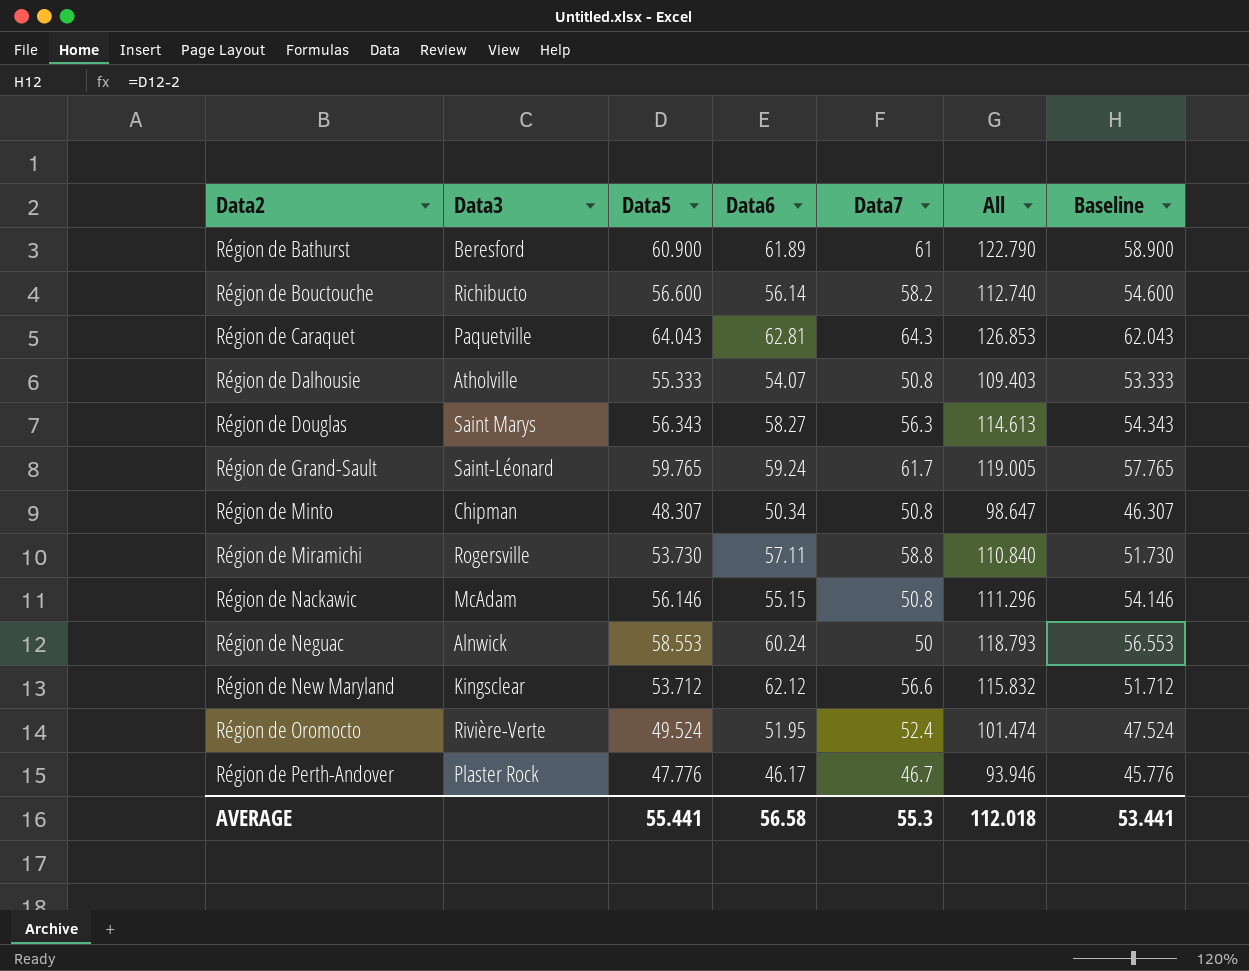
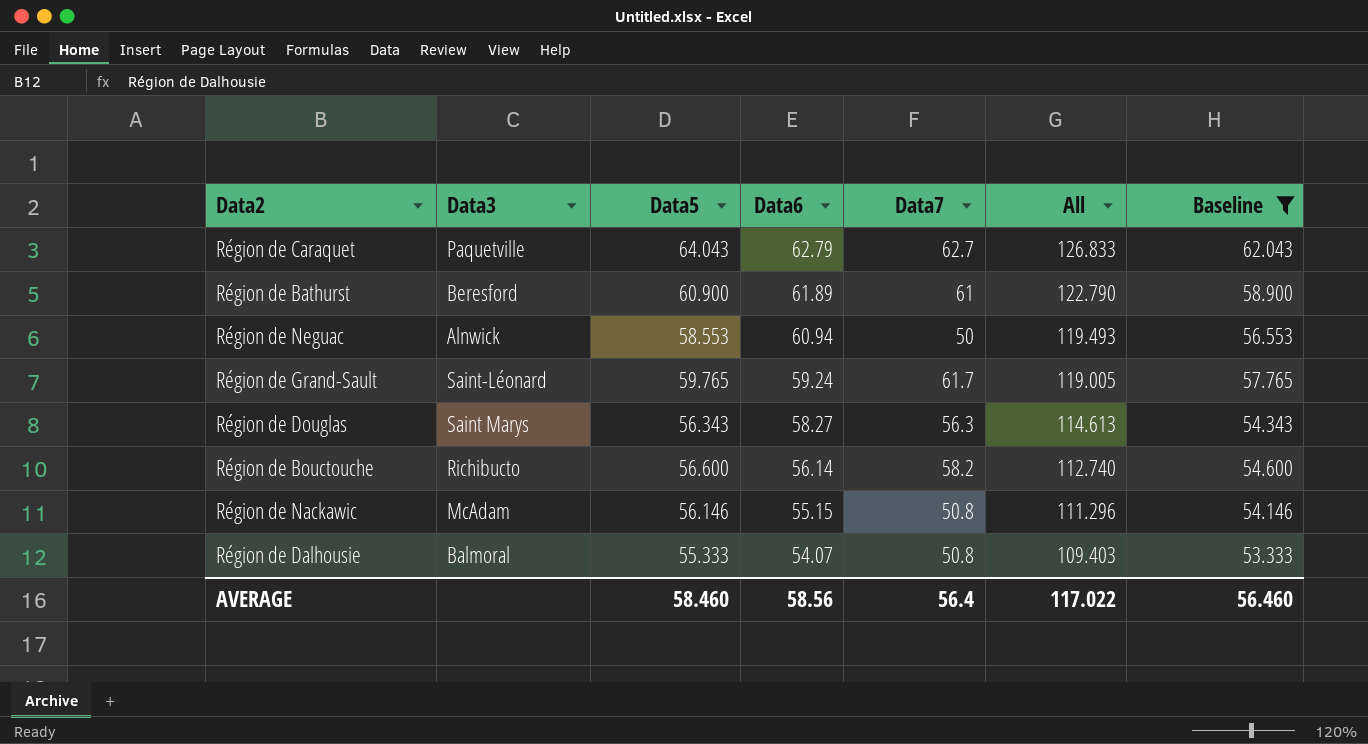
filter: none -> Baseline >= 53.333
row order: Data2 ascending -> Data6 descending
Région de Caraquet | Data6: 62.81 -> 62.79
Région de Caraquet | Data7: 64.3 -> 62.7
Région de Caraquet | All: 126.853 -> 126.833
Région de Neguac | Data6: 60.24 -> 60.94
Région de Neguac | All: 118.793 -> 119.493
Région de Dalhousie | Data3: Atholville -> Balmoral
AVERAGE | Data5: 55.441 -> 58.460
AVERAGE | Data6: 56.58 -> 58.56
AVERAGE | Data7: 55.3 -> 56.4
AVERAGE | All: 112.018 -> 117.022
AVERAGE | Baseline: 53.441 -> 56.460

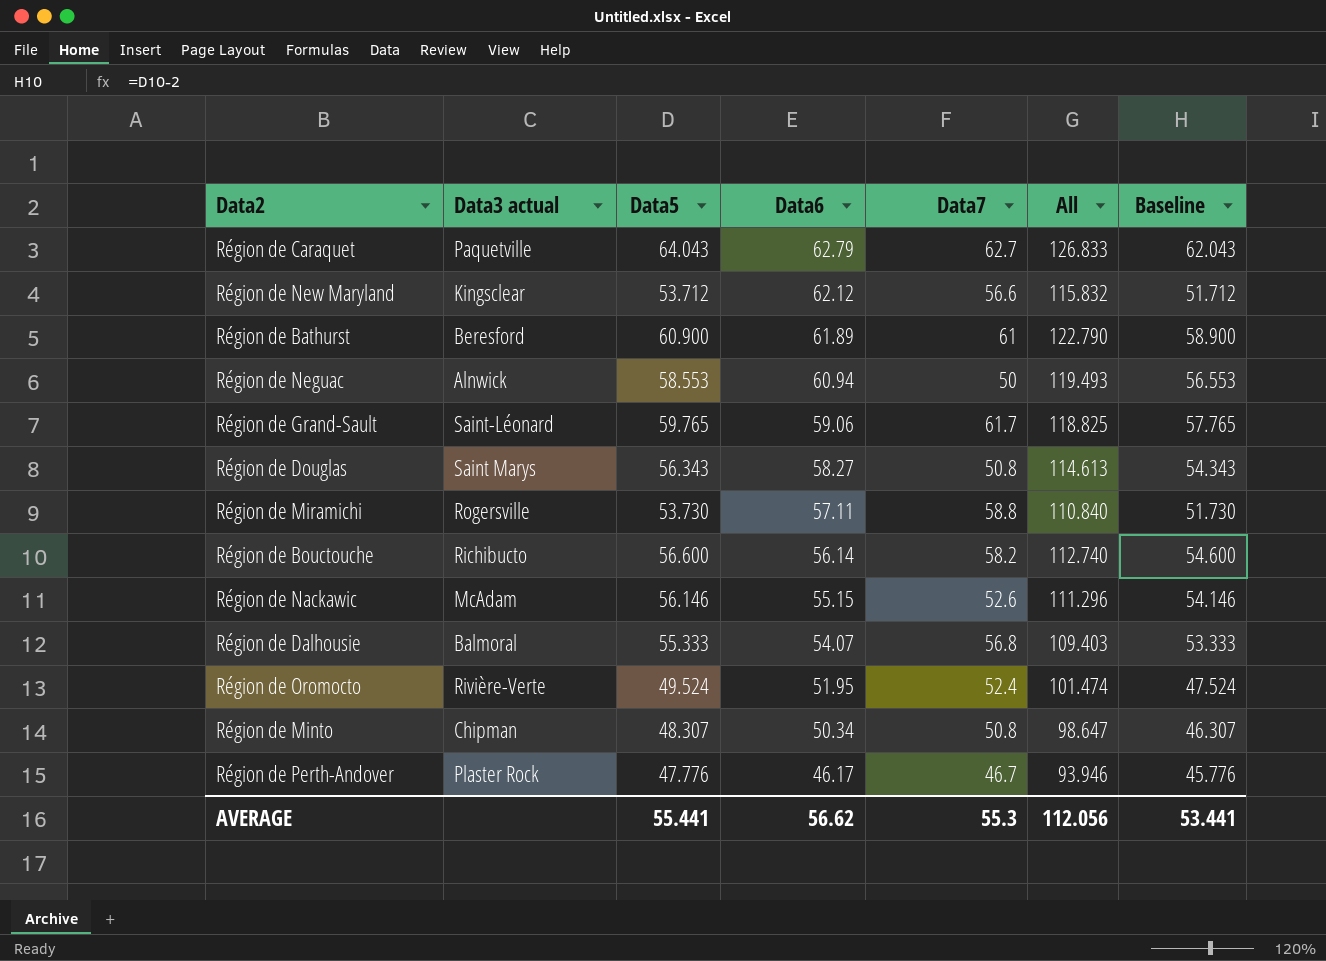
filter: Baseline >= 53.333 -> none
column name: Data3 -> Data3 actual
Région de Grand-Sault | Data6: 59.24 -> 59.06
Région de Grand-Sault | All: 119.005 -> 118.825
Région de Douglas | Data7: 56.3 -> 50.8
Région de Nackawic | Data7: 50.8 -> 52.6
Région de Dalhousie | Data7: 50.8 -> 56.8
AVERAGE | Data5: 58.460 -> 55.441
AVERAGE | Data6: 58.56 -> 56.62
AVERAGE | Data7: 56.4 -> 55.3
AVERAGE | All: 117.022 -> 112.056
AVERAGE | Baseline: 56.460 -> 53.441

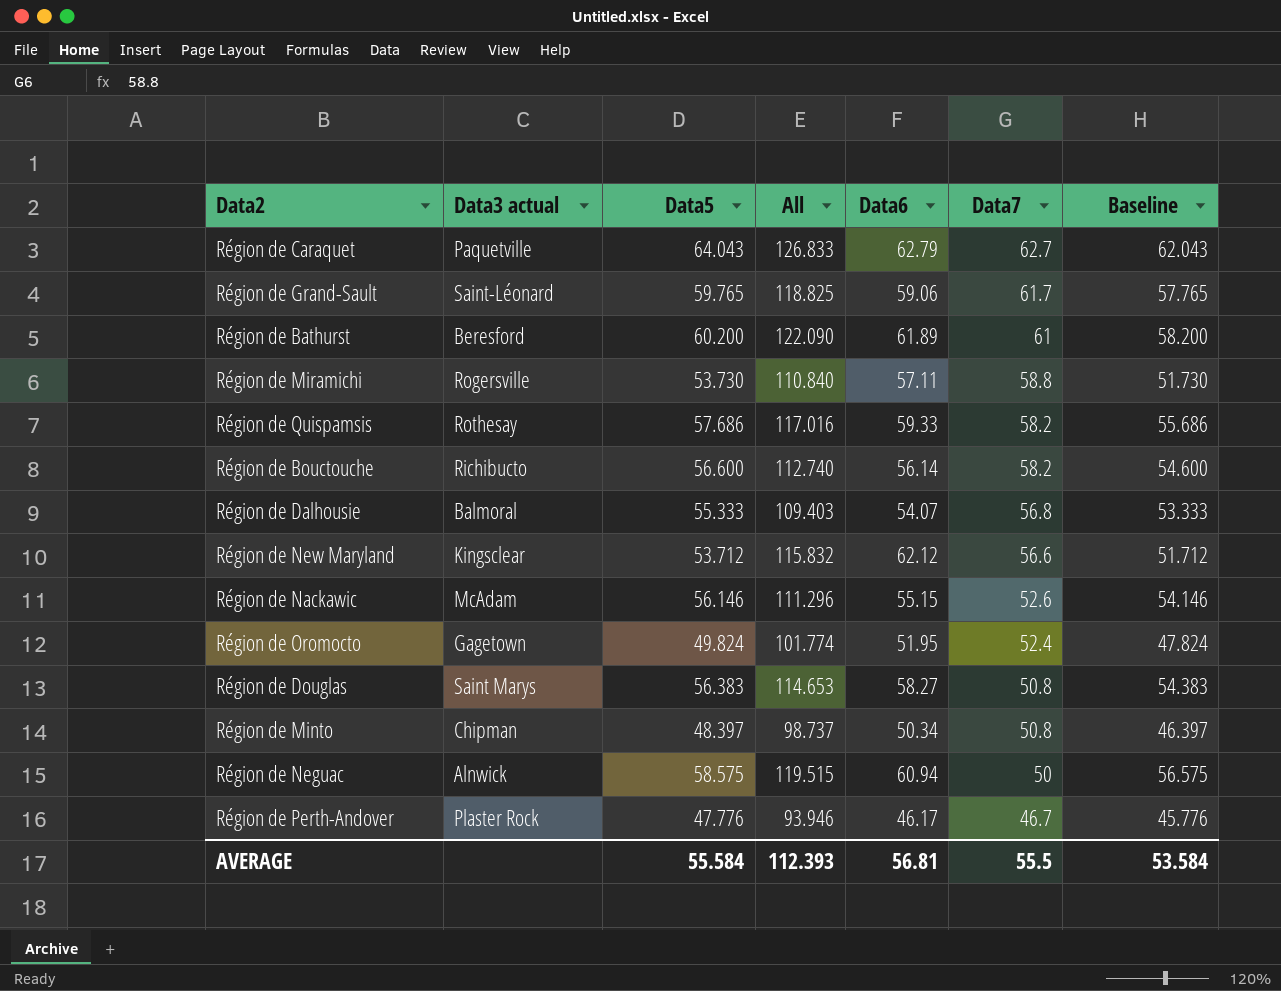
row order: Data6 descending -> Data7 descending
column All | position: 6 -> 4
Région de Bathurst | Data5: 60.900 -> 60.200
Région de Bathurst | All: 122.790 -> 122.090
Région de Bathurst | Baseline: 58.900 -> 58.200
row Région de Quispamsis: none -> Rothesay | 57.686 | 117.016 | 59.33 | 58.2 | 55.686
Région de Oromocto | Data3 actual: Rivière-Verte -> Gagetown
Région de Oromocto | Data5: 49.524 -> 49.824
Région de Oromocto | All: 101.474 -> 101.774
Région de Oromocto | Baseline: 47.524 -> 47.824
Région de Douglas | Data5: 56.343 -> 56.383
Région de Douglas | All: 114.613 -> 114.653
Région de Douglas | Baseline: 54.343 -> 54.383
Région de Minto | Data5: 48.307 -> 48.397
Région de Minto | All: 98.647 -> 98.737
Région de Minto | Baseline: 46.307 -> 46.397
Région de Neguac | Data5: 58.553 -> 58.575
Région de Neguac | All: 119.493 -> 119.515
Région de Neguac | Baseline: 56.553 -> 56.575
AVERAGE | Data5: 55.441 -> 55.584
AVERAGE | All: 112.056 -> 112.393
AVERAGE | Data6: 56.62 -> 56.81
AVERAGE | Data7: 55.3 -> 55.5
AVERAGE | Baseline: 53.441 -> 53.584

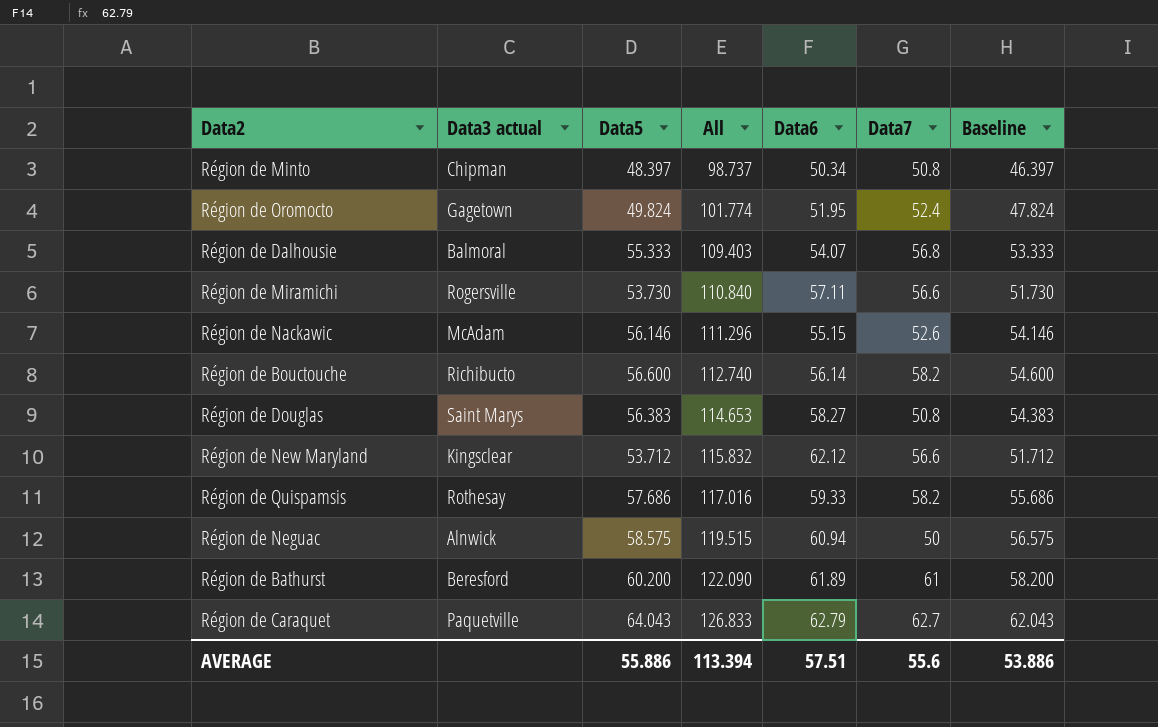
row order: Data7 descending -> All ascending
row Région de Grand-Sault: Saint-Léonard | 59.765 | 118.825 | 59.06 | 61.7 | 57.765 -> none
row Région de Perth-Andover: Plaster Rock | 47.776 | 93.946 | 46.17 | 46.7 | 45.776 -> none
Région de Miramichi | Data7: 58.8 -> 56.6
AVERAGE | Data5: 55.584 -> 55.886
AVERAGE | All: 112.393 -> 113.394
AVERAGE | Data6: 56.81 -> 57.51
AVERAGE | Data7: 55.5 -> 55.6
AVERAGE | Baseline: 53.584 -> 53.886

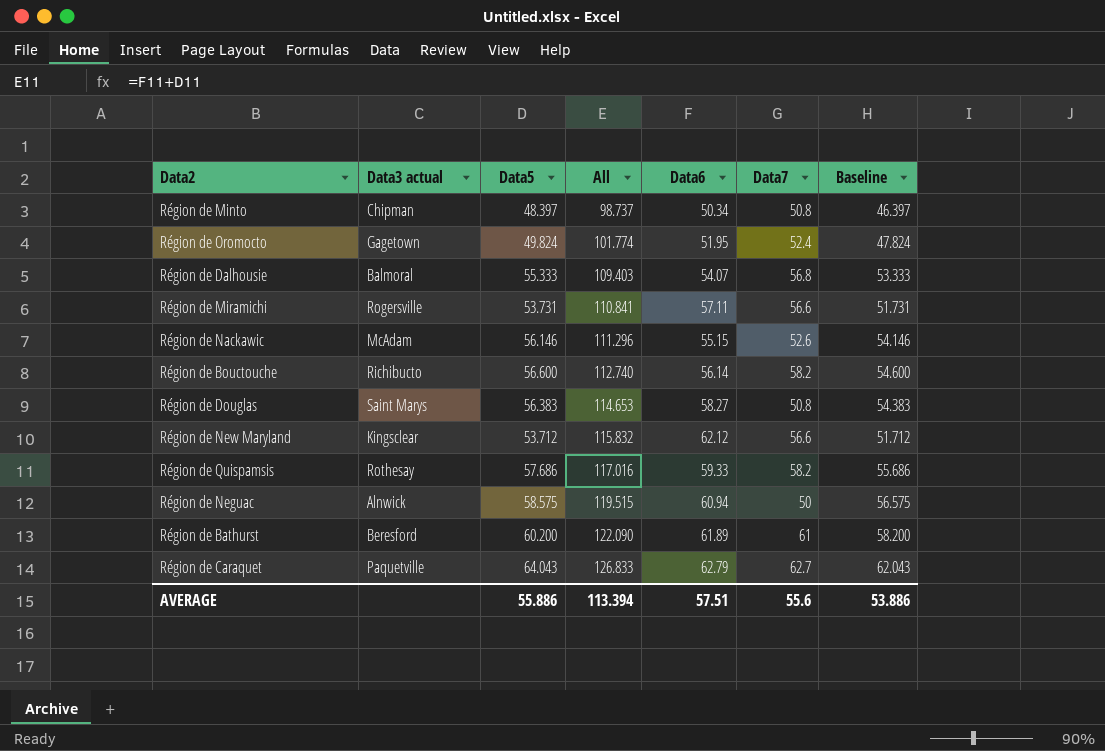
Région de Miramichi | Data5: 53.730 -> 53.731
Région de Miramichi | All: 110.840 -> 110.841
Région de Miramichi | Baseline: 51.730 -> 51.731

